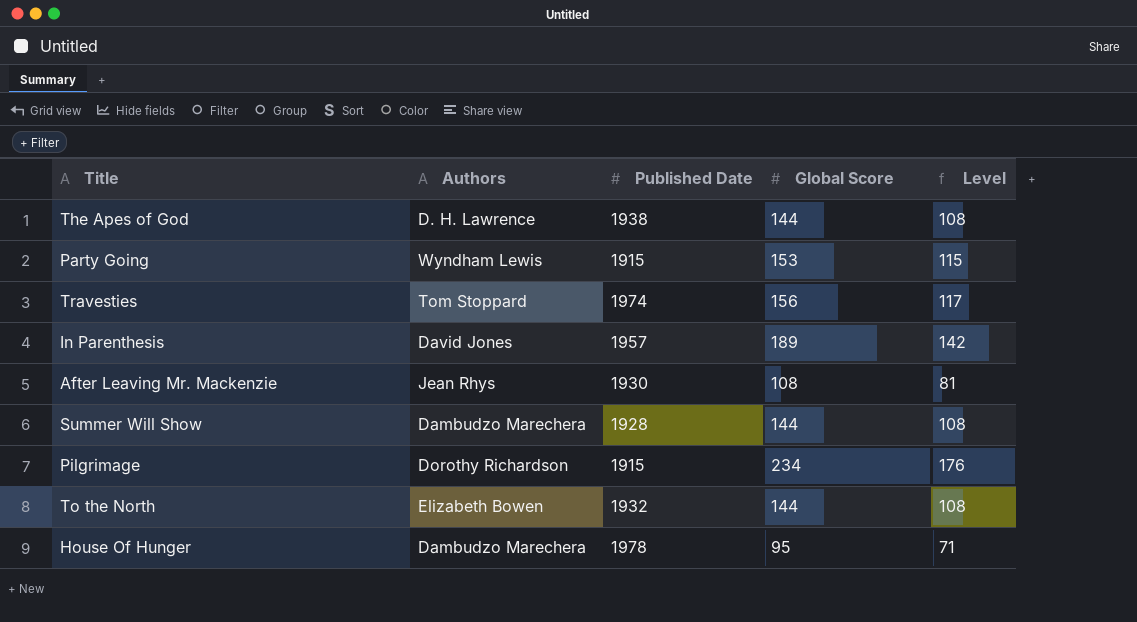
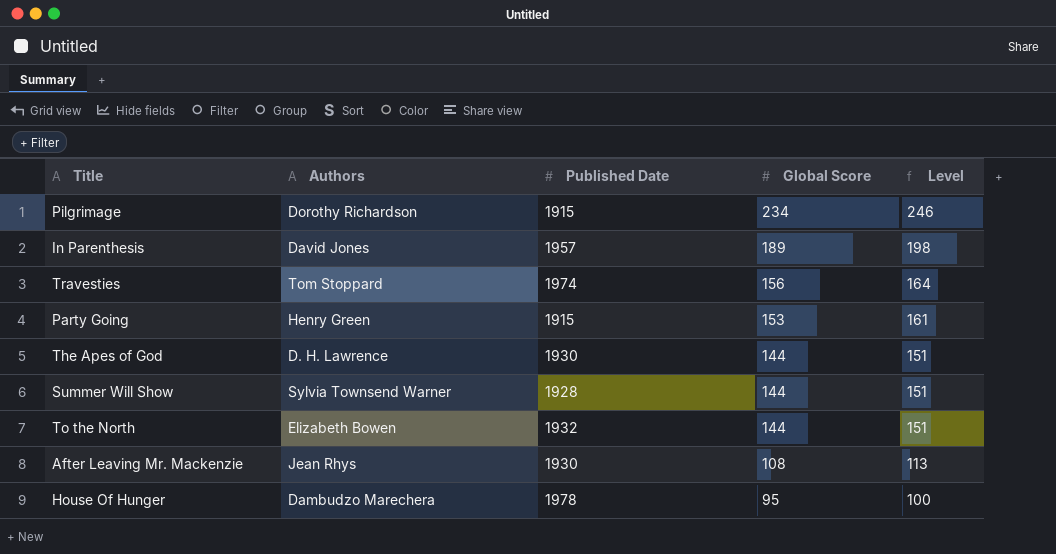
row order: none -> Global Score descending
column Level | formula: [Global Score] * 0.75 -> [Global Score] * 1.05
Party Going | Authors: Wyndham Lewis -> Henry Green
The Apes of God | Published Date: 1938 -> 1930
Summer Will Show | Authors: Dambudzo Marechera -> Sylvia Townsend Warner

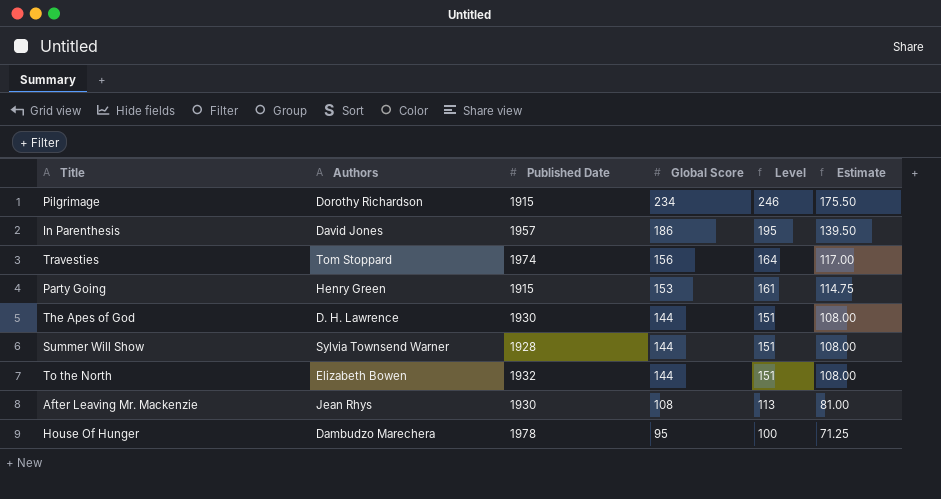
column Estimate | formula: none -> [Global Score] * 0.75
In Parenthesis | Global Score: 189 -> 186
In Parenthesis | Level: 198 -> 195

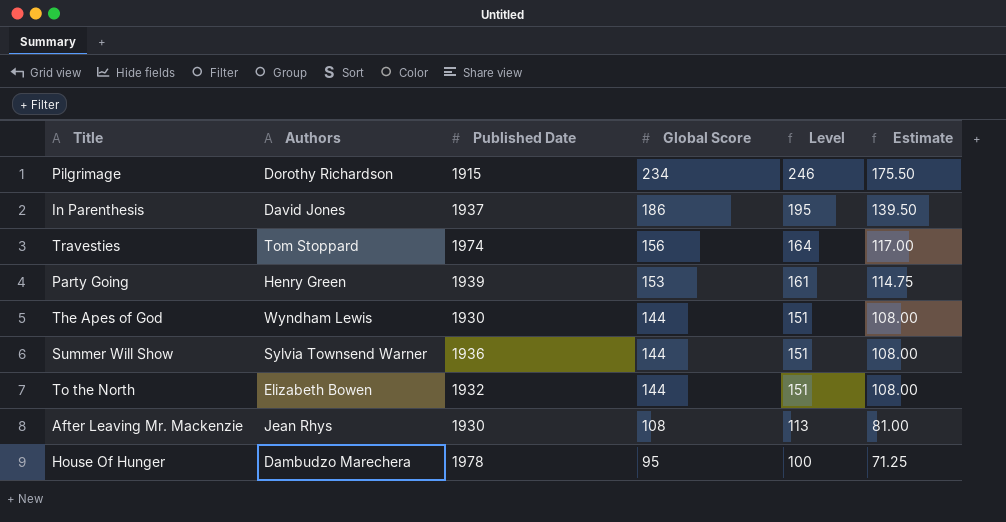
In Parenthesis | Published Date: 1957 -> 1937
Party Going | Published Date: 1915 -> 1939
The Apes of God | Authors: D. H. Lawrence -> Wyndham Lewis
Summer Will Show | Published Date: 1928 -> 1936

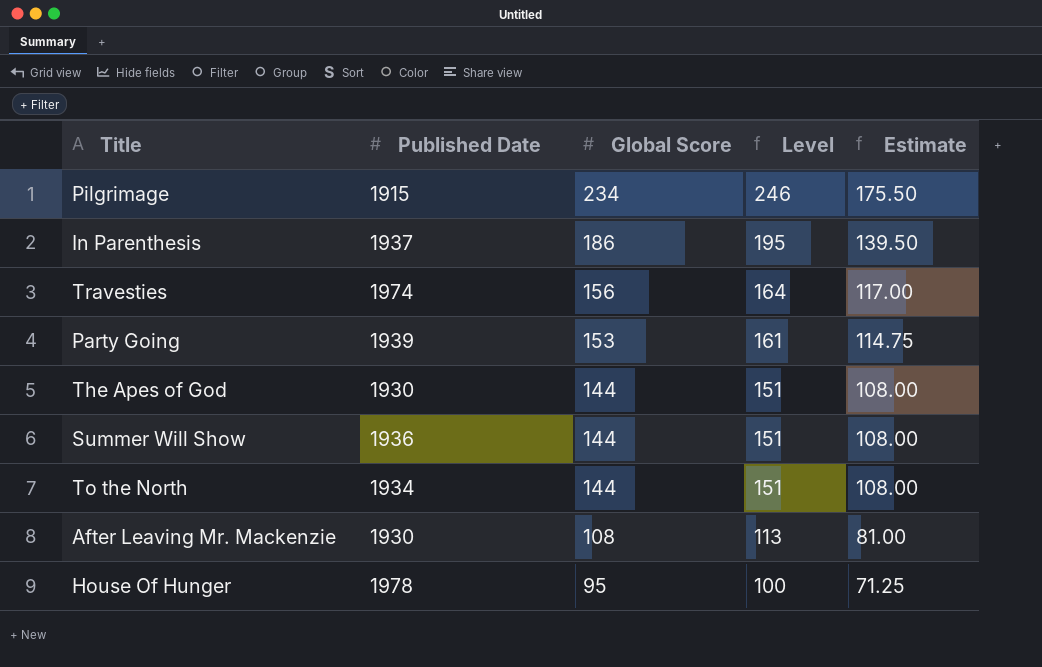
column Authors | position: 2 -> none
To the North | Published Date: 1932 -> 1934

